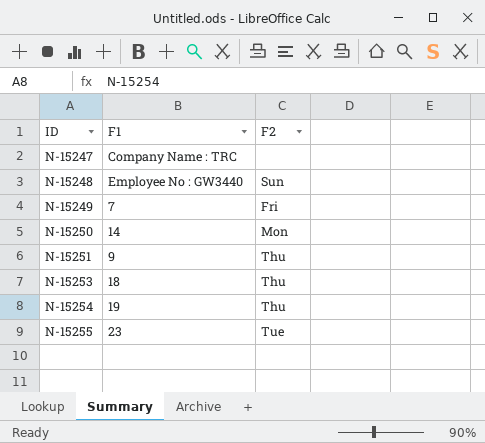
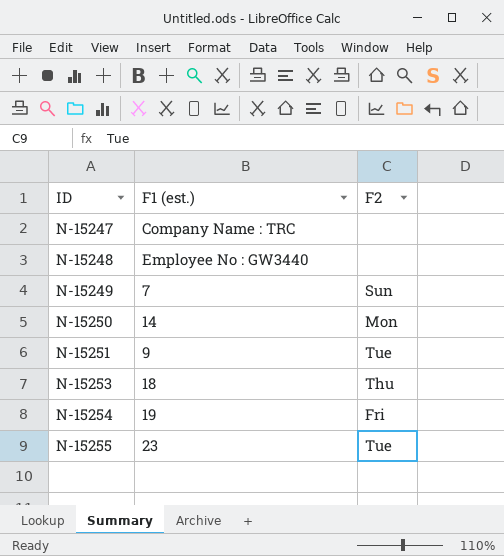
column name: F1 -> F1 (est.)
N-15248 | F2: Sun -> none
N-15249 | F2: Fri -> Sun
N-15251 | F2: Thu -> Tue
N-15254 | F2: Thu -> Fri

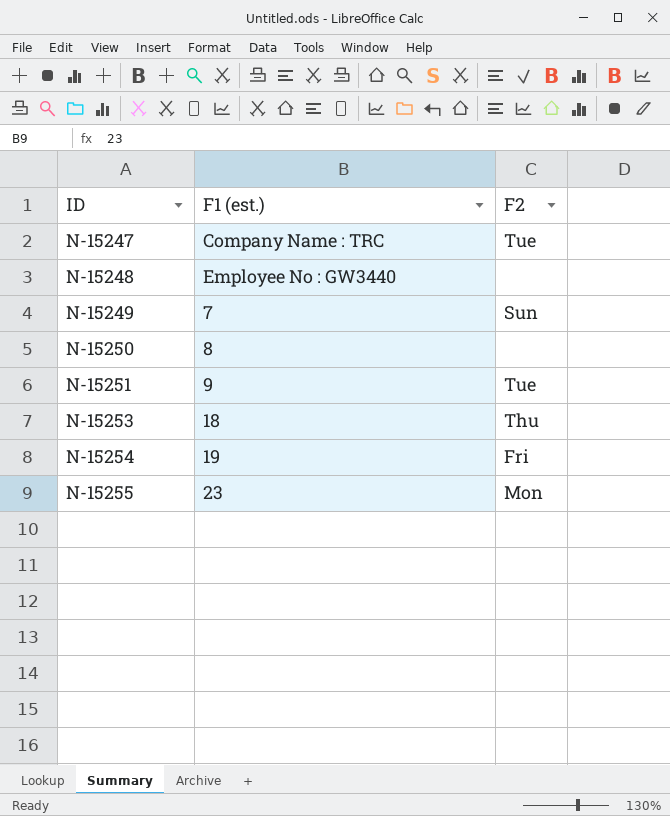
N-15247 | F2: none -> Tue
N-15250 | F1 (est.): 14 -> 8
N-15250 | F2: Mon -> none
N-15255 | F2: Tue -> Mon

